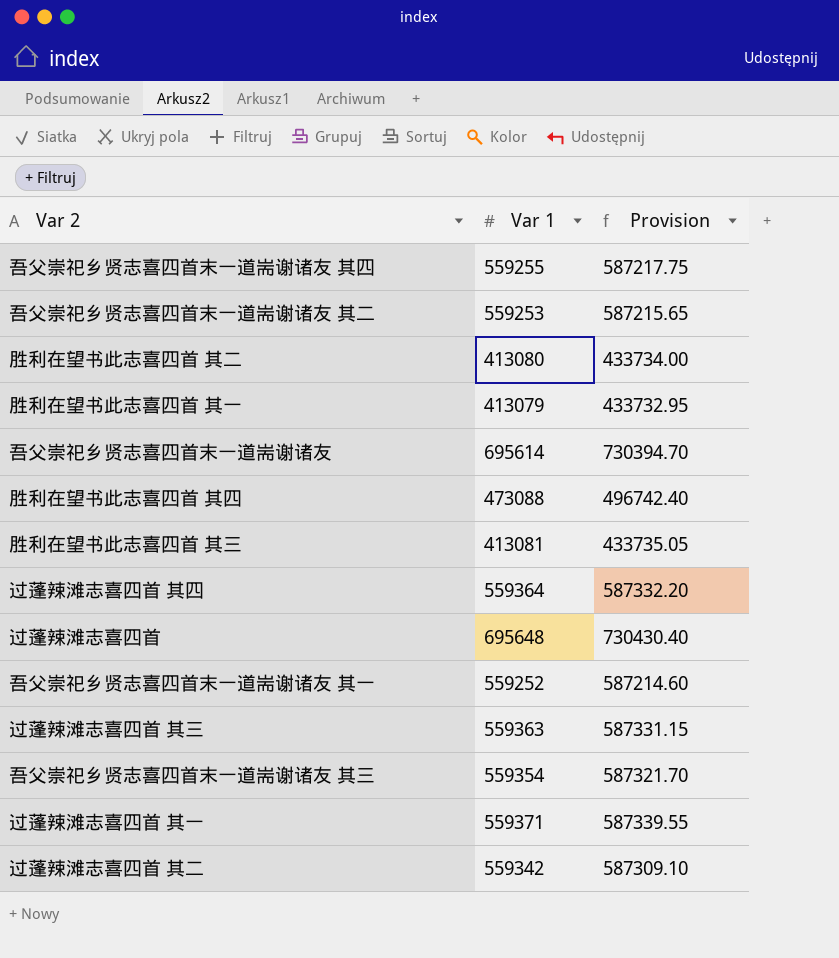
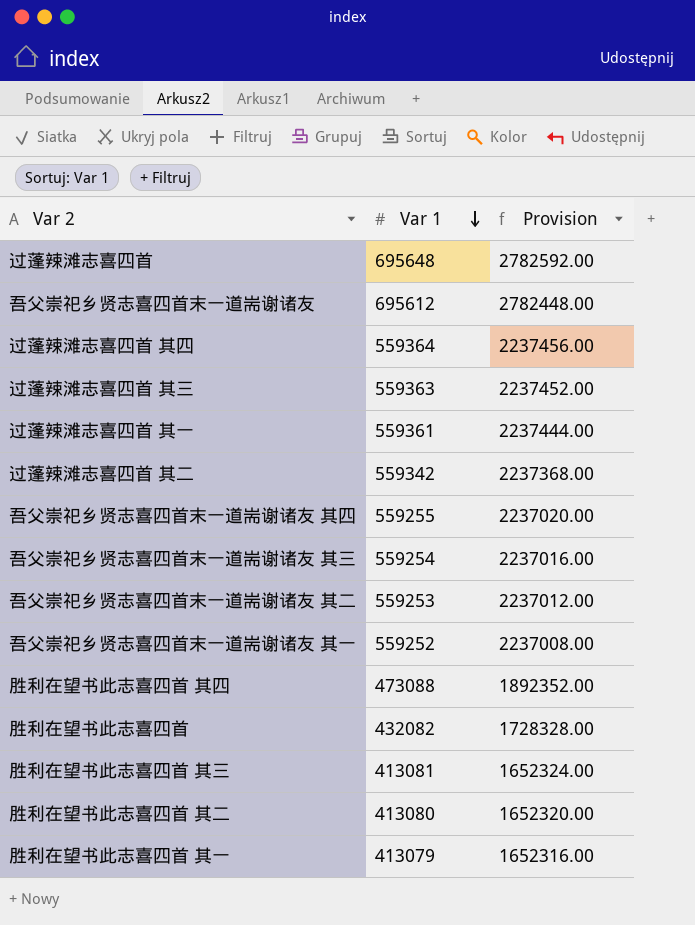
row order: none -> Var 1 descending
column Provision | formula: [Var 1] * 1.05 -> [Var 1] * 4
吾父崇祀乡贤志喜四首末一道耑谢诸友 | Var 1: 695614 -> 695612
过蓬辣滩志喜四首 其一 | Var 1: 559371 -> 559361
吾父崇祀乡贤志喜四首末一道耑谢诸友 其三 | Var 1: 559354 -> 559254
row 胜利在望书此志喜四首: none -> 432082 | 1728328.00

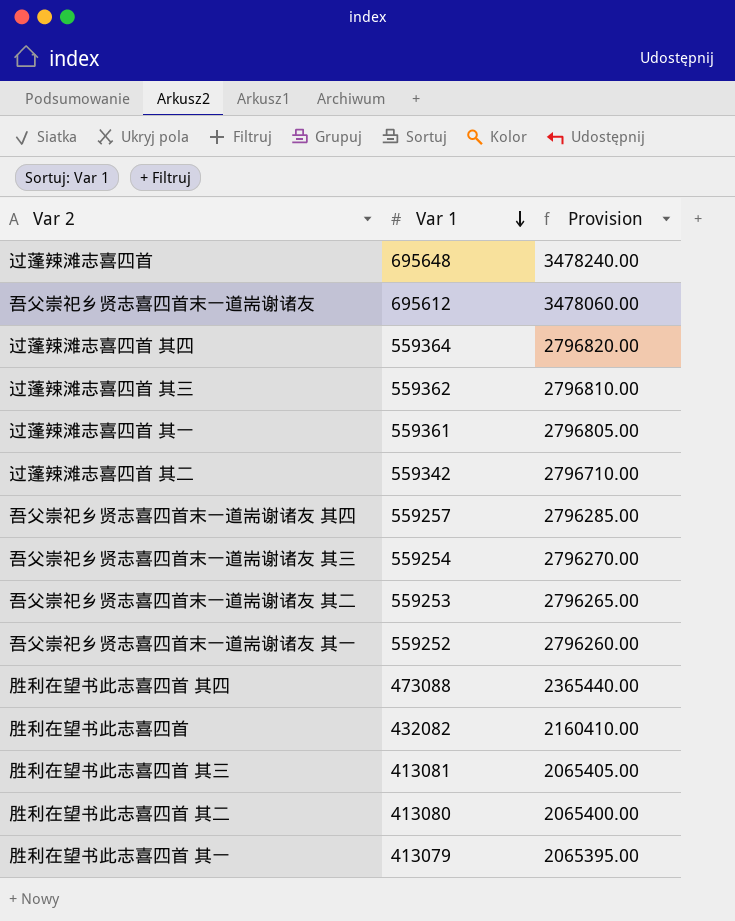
column Provision | formula: [Var 1] * 4 -> [Var 1] * 5
过蓬辣滩志喜四首 其三 | Var 1: 559363 -> 559362
吾父崇祀乡贤志喜四首末一道耑谢诸友 其四 | Var 1: 559255 -> 559257

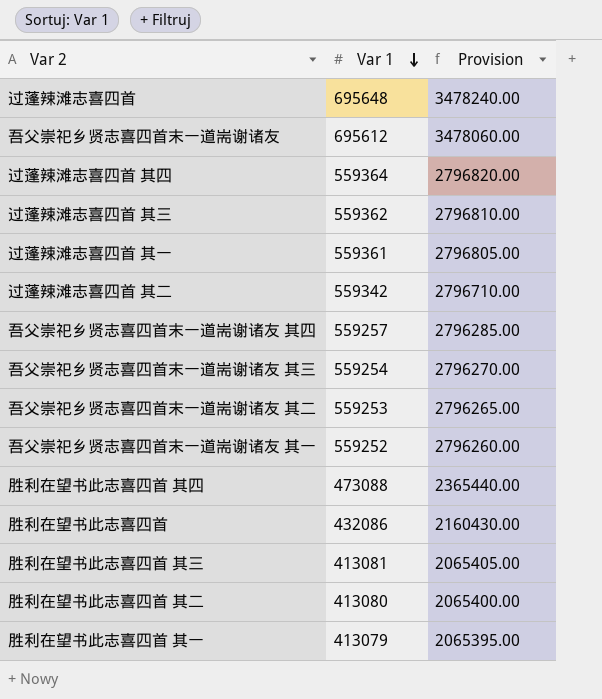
胜利在望书此志喜四首 | Var 1: 432082 -> 432086
胜利在望书此志喜四首 | Provision: 2160410.00 -> 2160430.00

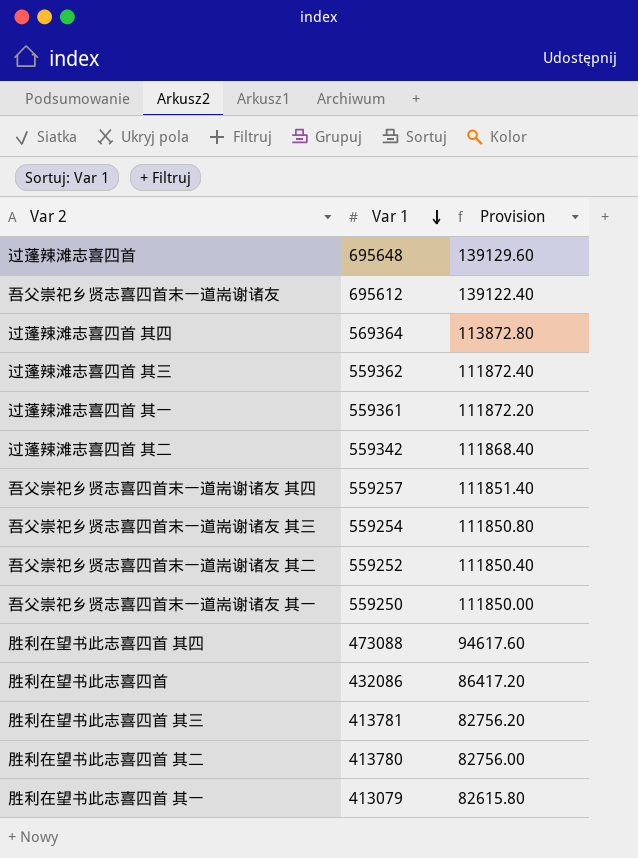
column Provision | formula: [Var 1] * 5 -> [Var 1] * 0.2
过蓬辣滩志喜四首 其四 | Var 1: 559364 -> 569364
吾父崇祀乡贤志喜四首末一道耑谢诸友 其二 | Var 1: 559253 -> 559252
吾父崇祀乡贤志喜四首末一道耑谢诸友 其一 | Var 1: 559252 -> 559250
胜利在望书此志喜四首 其三 | Var 1: 413081 -> 413781
胜利在望书此志喜四首 其二 | Var 1: 413080 -> 413780

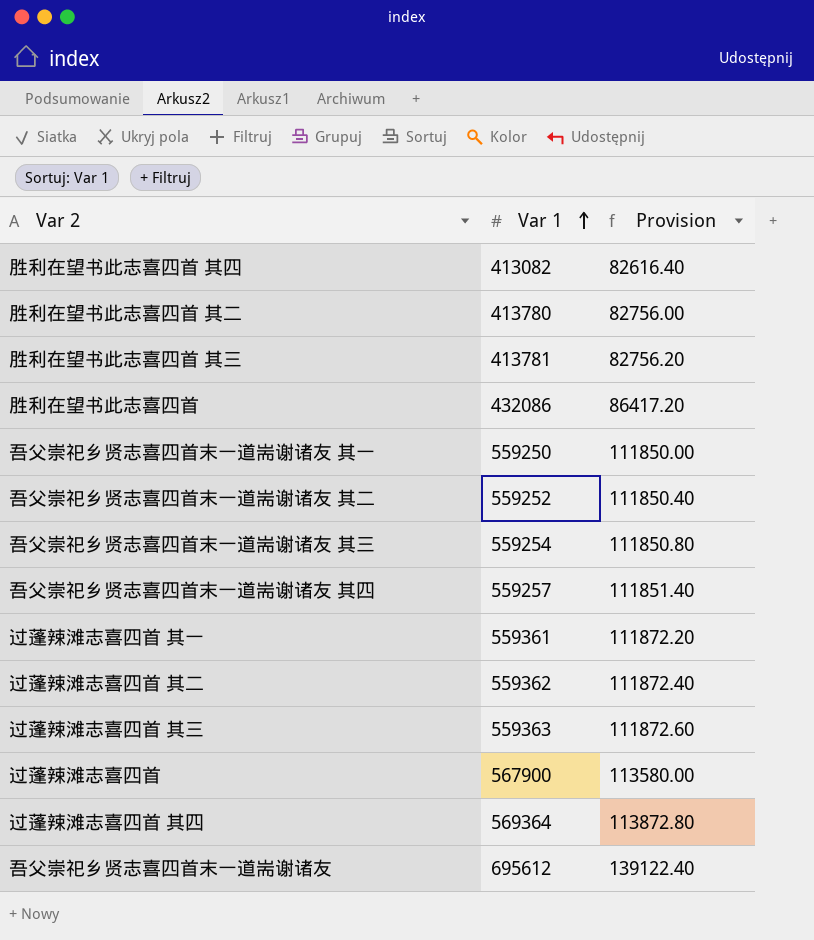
row order: Var 1 descending -> Var 1 ascending
row 胜利在望书此志喜四首 其一: 413079 | 82615.80 -> none
胜利在望书此志喜四首 其四 | Var 1: 473088 -> 413082
胜利在望书此志喜四首 其四 | Provision: 94617.60 -> 82616.40
过蓬辣滩志喜四首 其二 | Var 1: 559342 -> 559362
过蓬辣滩志喜四首 其二 | Provision: 111868.40 -> 111872.40
过蓬辣滩志喜四首 其三 | Var 1: 559362 -> 559363
过蓬辣滩志喜四首 其三 | Provision: 111872.40 -> 111872.60
过蓬辣滩志喜四首 | Var 1: 695648 -> 567900
过蓬辣滩志喜四首 | Provision: 139129.60 -> 113580.00

